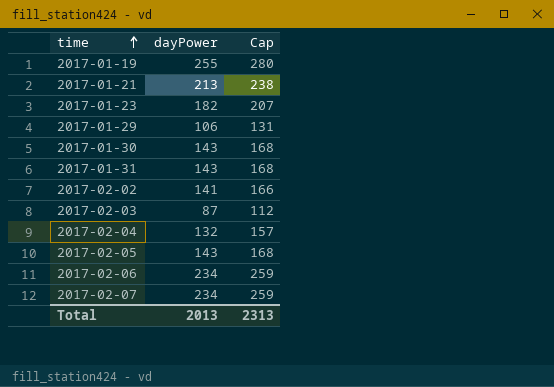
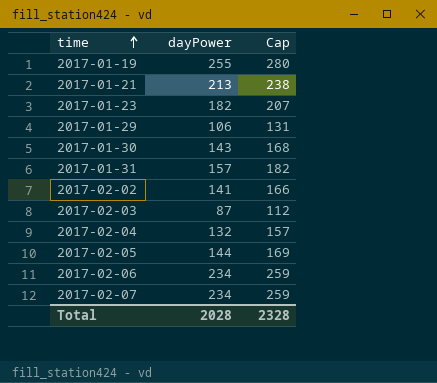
2017-01-31 | dayPower: 143 -> 157
2017-01-31 | Cap: 168 -> 182
2017-02-05 | dayPower: 143 -> 144
2017-02-05 | Cap: 168 -> 169
Total | dayPower: 2013 -> 2028
Total | Cap: 2313 -> 2328

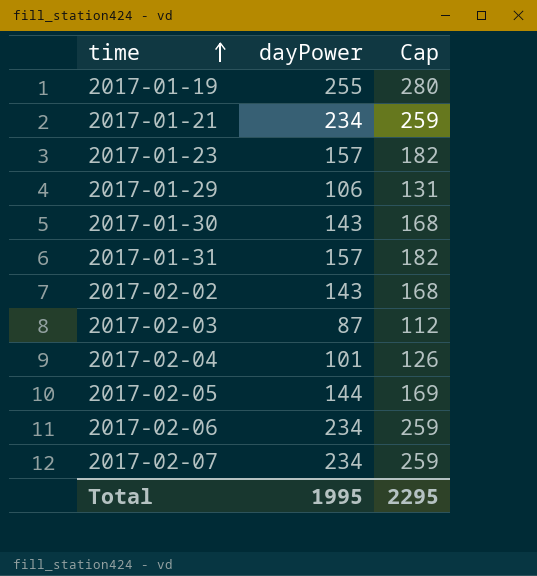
2017-01-21 | dayPower: 213 -> 234
2017-01-21 | Cap: 238 -> 259
2017-01-23 | dayPower: 182 -> 157
2017-01-23 | Cap: 207 -> 182
2017-02-02 | dayPower: 141 -> 143
2017-02-02 | Cap: 166 -> 168
2017-02-04 | dayPower: 132 -> 101
2017-02-04 | Cap: 157 -> 126
Total | dayPower: 2028 -> 1995
Total | Cap: 2328 -> 2295

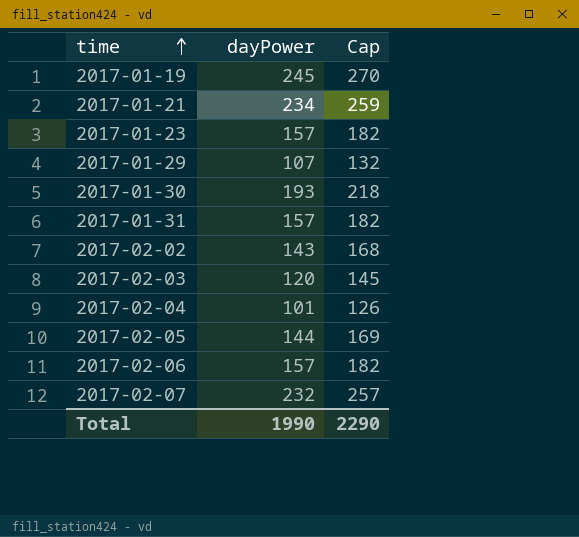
2017-01-19 | dayPower: 255 -> 245
2017-01-19 | Cap: 280 -> 270
2017-01-29 | dayPower: 106 -> 107
2017-01-29 | Cap: 131 -> 132
2017-01-30 | dayPower: 143 -> 193
2017-01-30 | Cap: 168 -> 218
2017-02-03 | dayPower: 87 -> 120
2017-02-03 | Cap: 112 -> 145
2017-02-06 | dayPower: 234 -> 157
2017-02-06 | Cap: 259 -> 182
2017-02-07 | dayPower: 234 -> 232
2017-02-07 | Cap: 259 -> 257
Total | dayPower: 1995 -> 1990
Total | Cap: 2295 -> 2290

